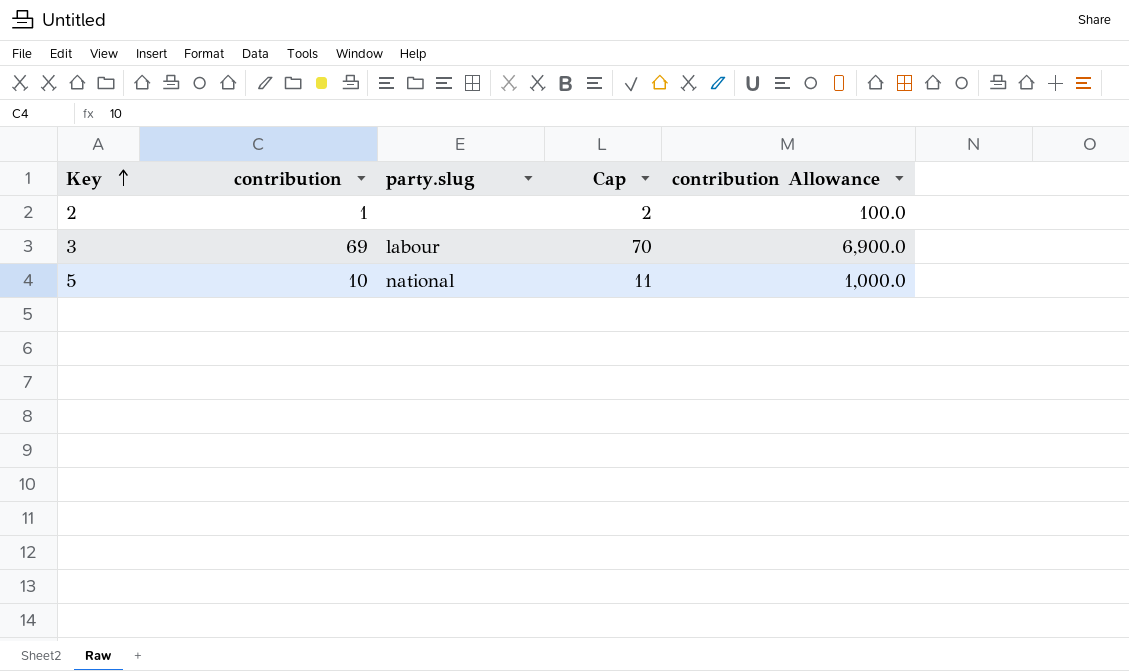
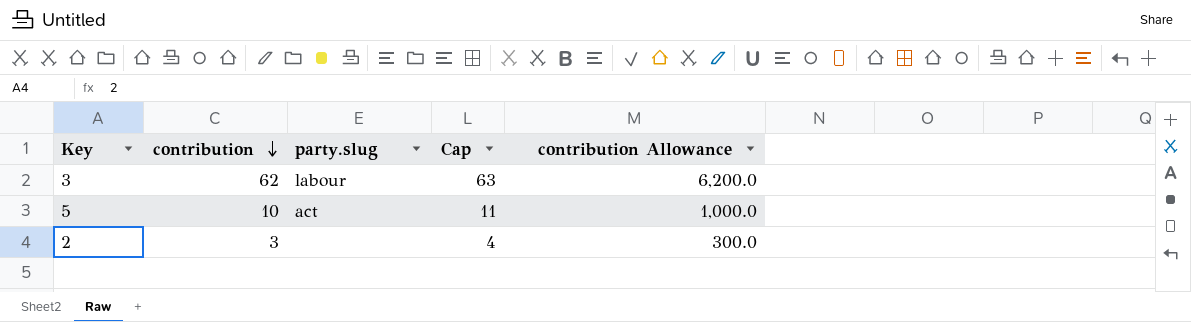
row order: Key ascending -> contribution descending
3 | contribution: 69 -> 62
3 | Cap: 70 -> 63
3 | contribution Allowance: 6,900.0 -> 6,200.0
5 | party.slug: national -> act
2 | contribution: 1 -> 3
2 | Cap: 2 -> 4
2 | contribution Allowance: 100.0 -> 300.0

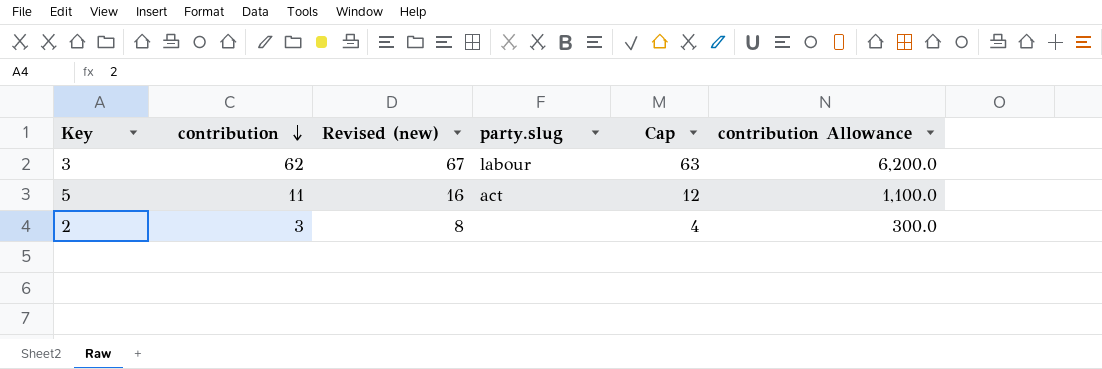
column Revised (new) | formula: none -> [contribution] + 5
5 | contribution: 10 -> 11
5 | Cap: 11 -> 12
5 | contribution Allowance: 1,000.0 -> 1,100.0

